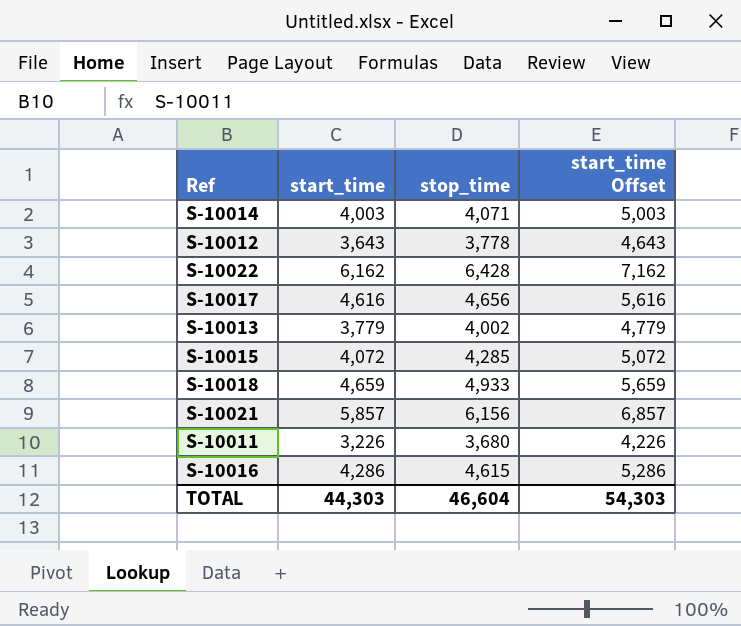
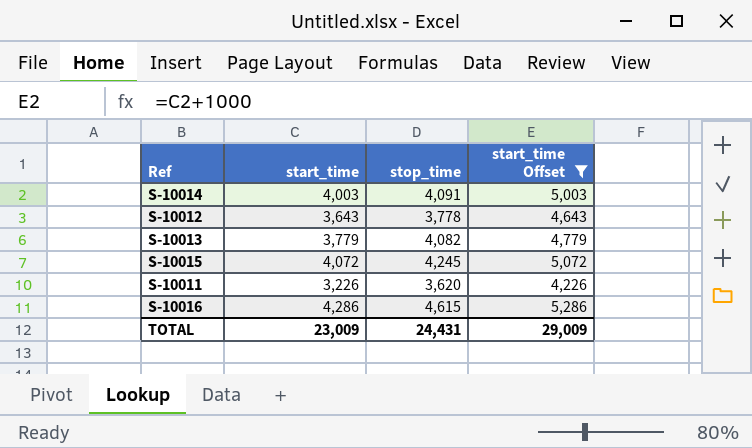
filter: none -> start_time Offset <= 5,286
S-10014 | stop_time: 4,071 -> 4,091
S-10013 | stop_time: 4,002 -> 4,082
S-10015 | stop_time: 4,285 -> 4,245
S-10011 | stop_time: 3,680 -> 3,620
TOTAL | start_time: 44,303 -> 23,009
TOTAL | stop_time: 46,604 -> 24,431
TOTAL | start_time Offset: 54,303 -> 29,009

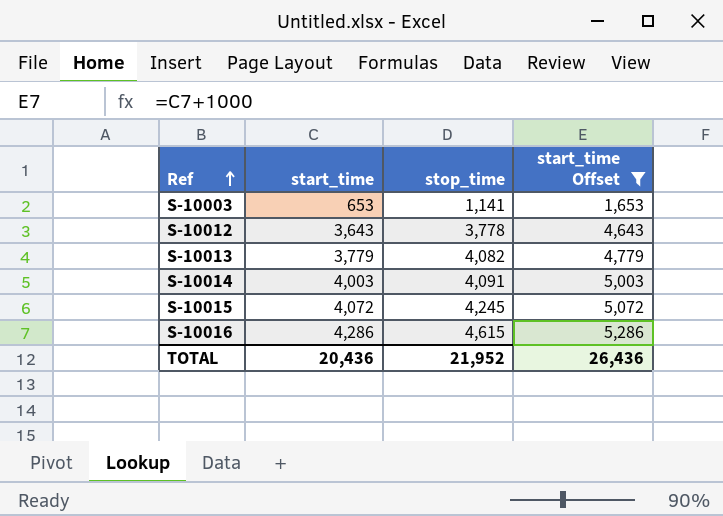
row order: none -> Ref ascending
row S-10011: 3,226 | 3,620 | 4,226 -> none
row S-10003: none -> 653 | 1,141 | 1,653
TOTAL | start_time: 23,009 -> 20,436
TOTAL | stop_time: 24,431 -> 21,952
TOTAL | start_time Offset: 29,009 -> 26,436

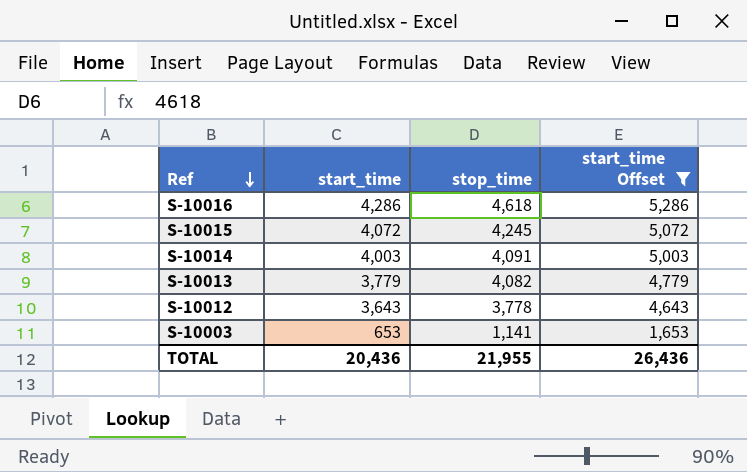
row order: Ref ascending -> Ref descending
S-10016 | stop_time: 4,615 -> 4,618
TOTAL | stop_time: 21,952 -> 21,955

